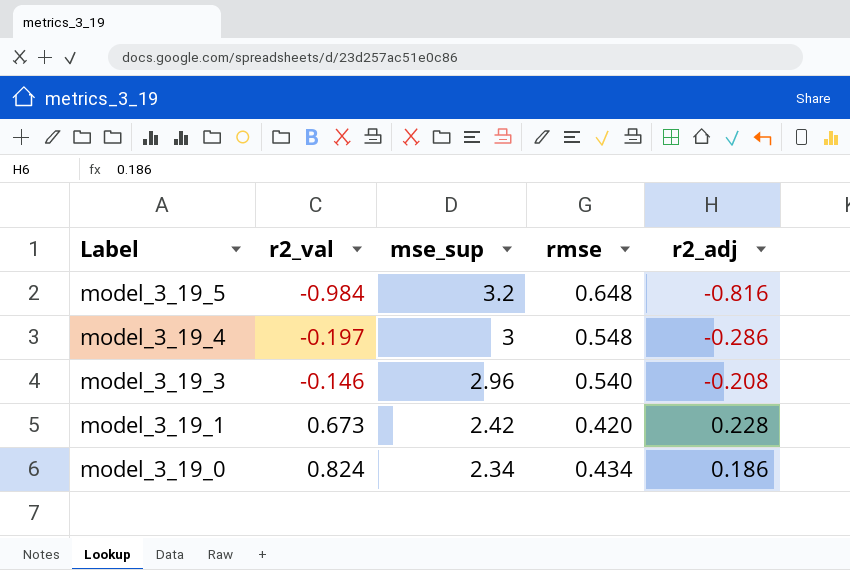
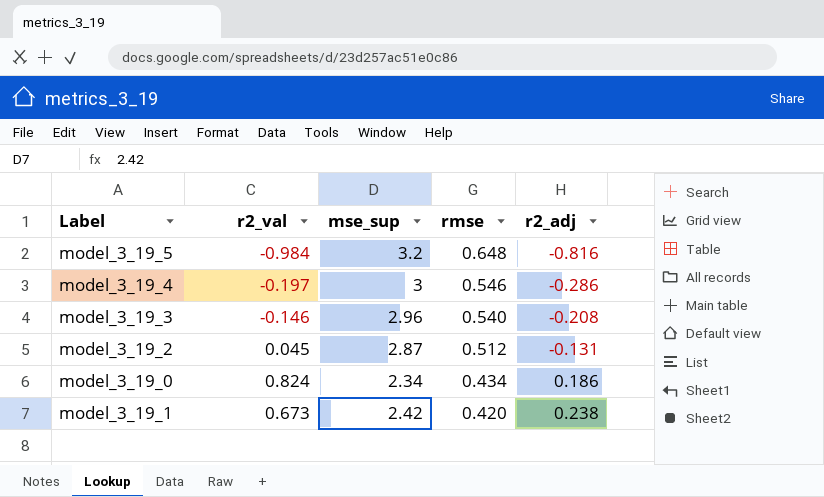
row order: Label descending -> rmse descending
model_3_19_4 | rmse: 0.548 -> 0.546
row model_3_19_2: none -> 0.045 | 2.87 | 0.512 | -0.131
model_3_19_1 | r2_adj: 0.228 -> 0.238

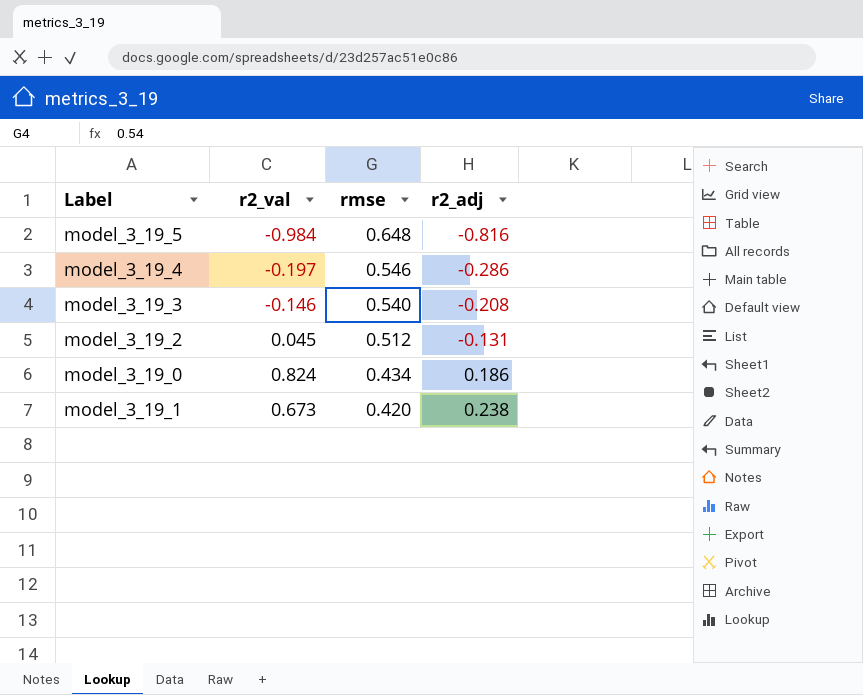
column mse_sup | position: 3 -> none

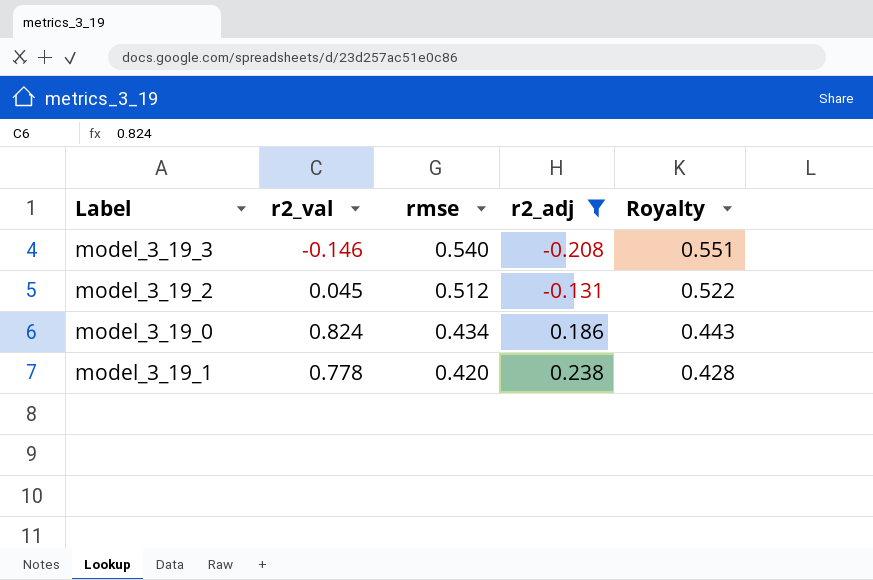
filter: none -> r2_adj >= -0.208
column Royalty | formula: none -> [rmse] * 1.02
model_3_19_1 | r2_val: 0.673 -> 0.778

